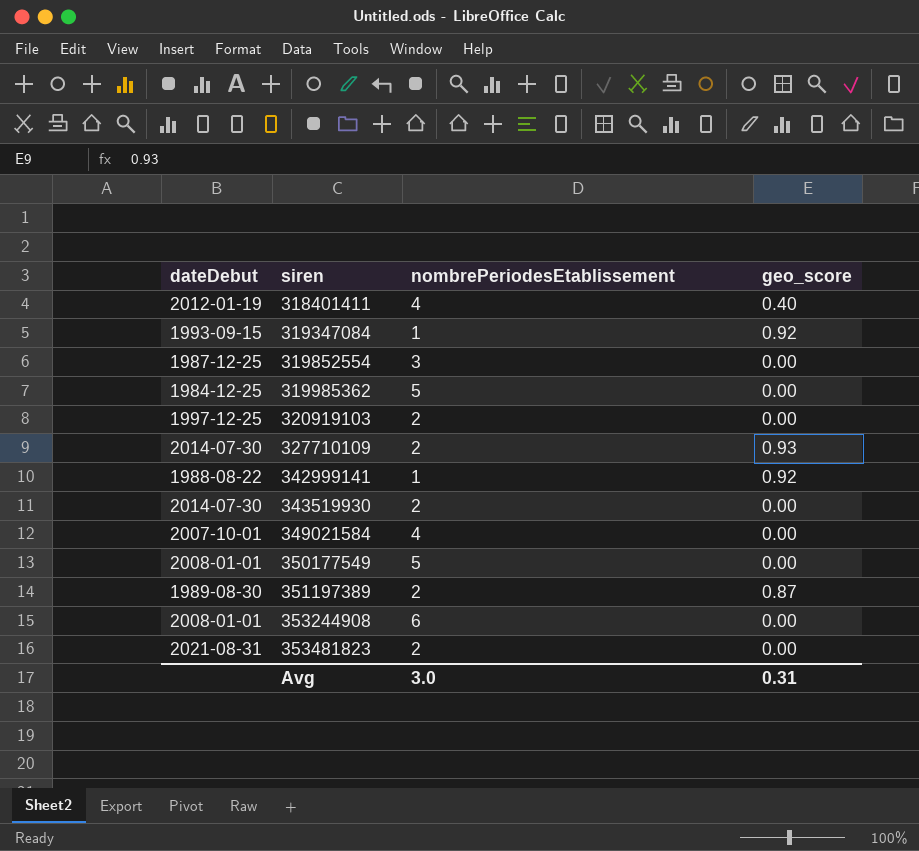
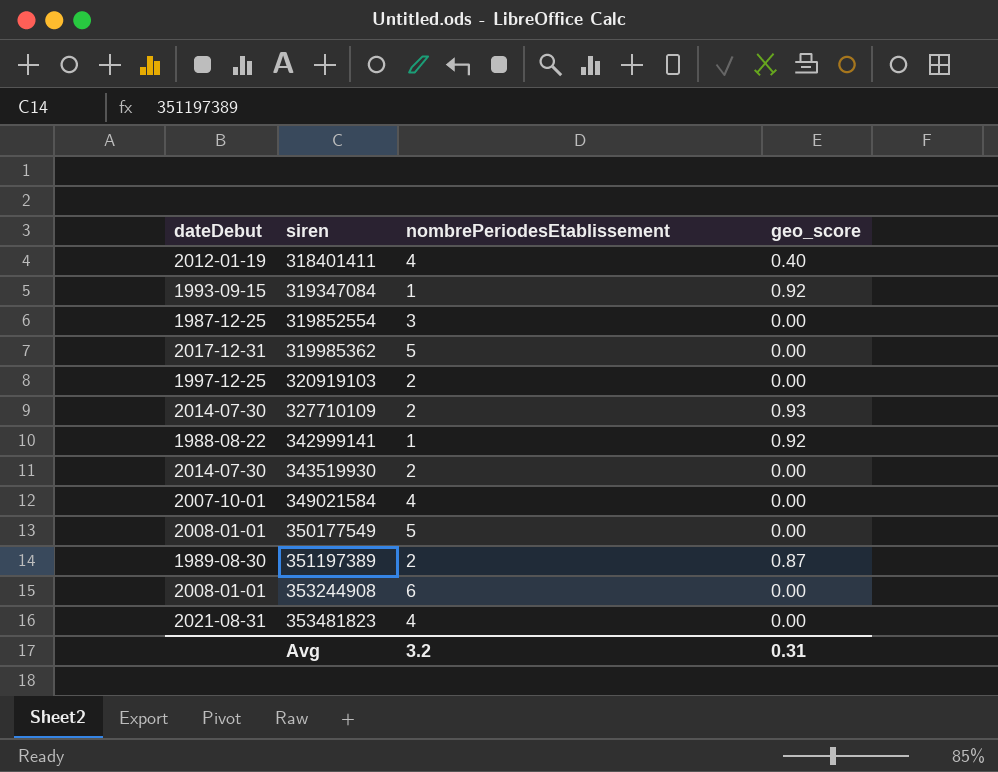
319985362 | dateDebut: 1984-12-25 -> 2017-12-31
353481823 | nombrePeriodesEtablissement: 2 -> 4
Avg | nombrePeriodesEtablissement: 3.0 -> 3.2

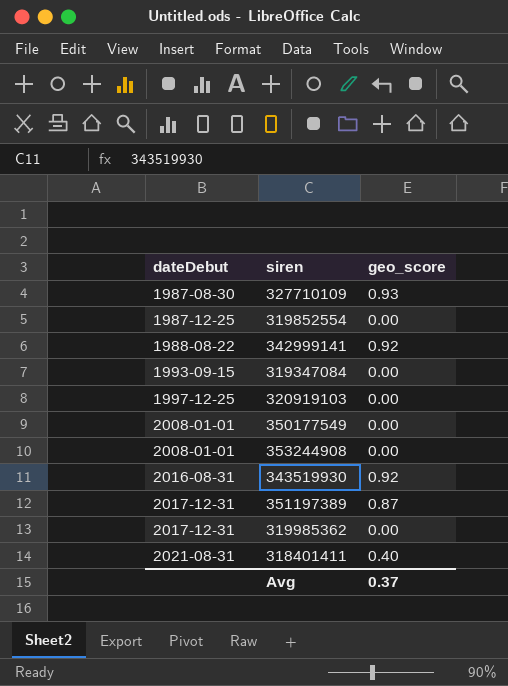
row order: siren ascending -> dateDebut ascending
column nombrePeriodesEtablissement | position: 3 -> none
row 349021584: 2007-10-01 | 4 | 0.00 -> none
row 353481823: 2021-08-31 | 4 | 0.00 -> none
327710109 | dateDebut: 2014-07-30 -> 1987-08-30
319347084 | geo_score: 0.92 -> 0.00
343519930 | dateDebut: 2014-07-30 -> 2016-08-31
343519930 | geo_score: 0.00 -> 0.92
351197389 | dateDebut: 1989-08-30 -> 2017-12-31
318401411 | dateDebut: 2012-01-19 -> 2021-08-31
Avg | geo_score: 0.31 -> 0.37

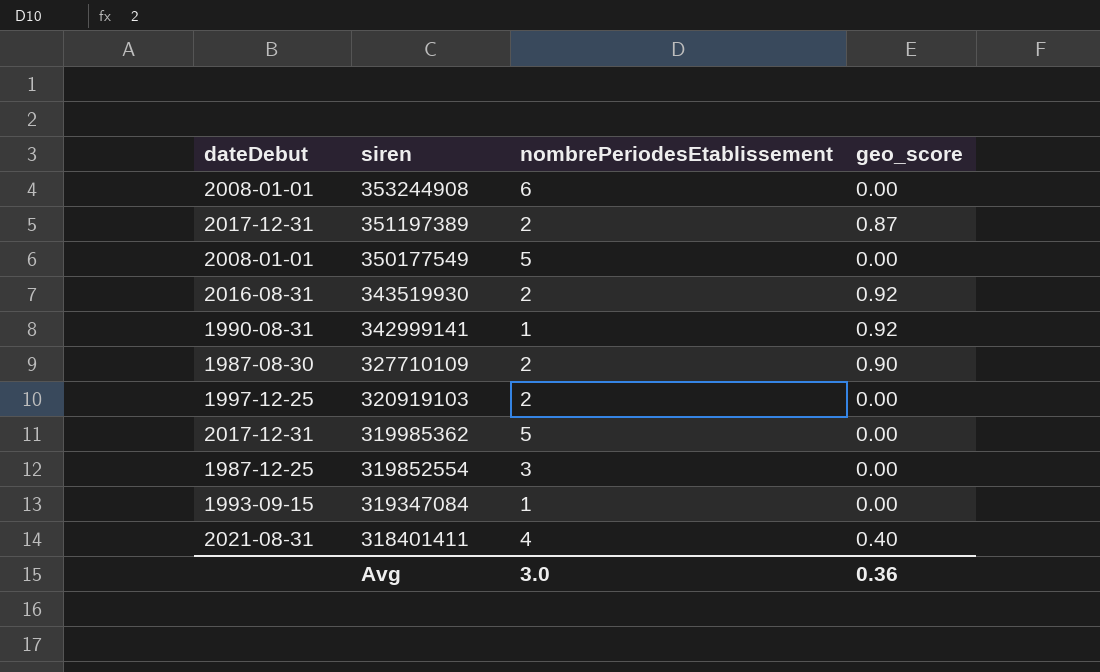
row order: dateDebut ascending -> siren descending
column nombrePeriodesEtablissement | position: none -> 3
342999141 | dateDebut: 1988-08-22 -> 1990-08-31
327710109 | geo_score: 0.93 -> 0.90
Avg | geo_score: 0.37 -> 0.36

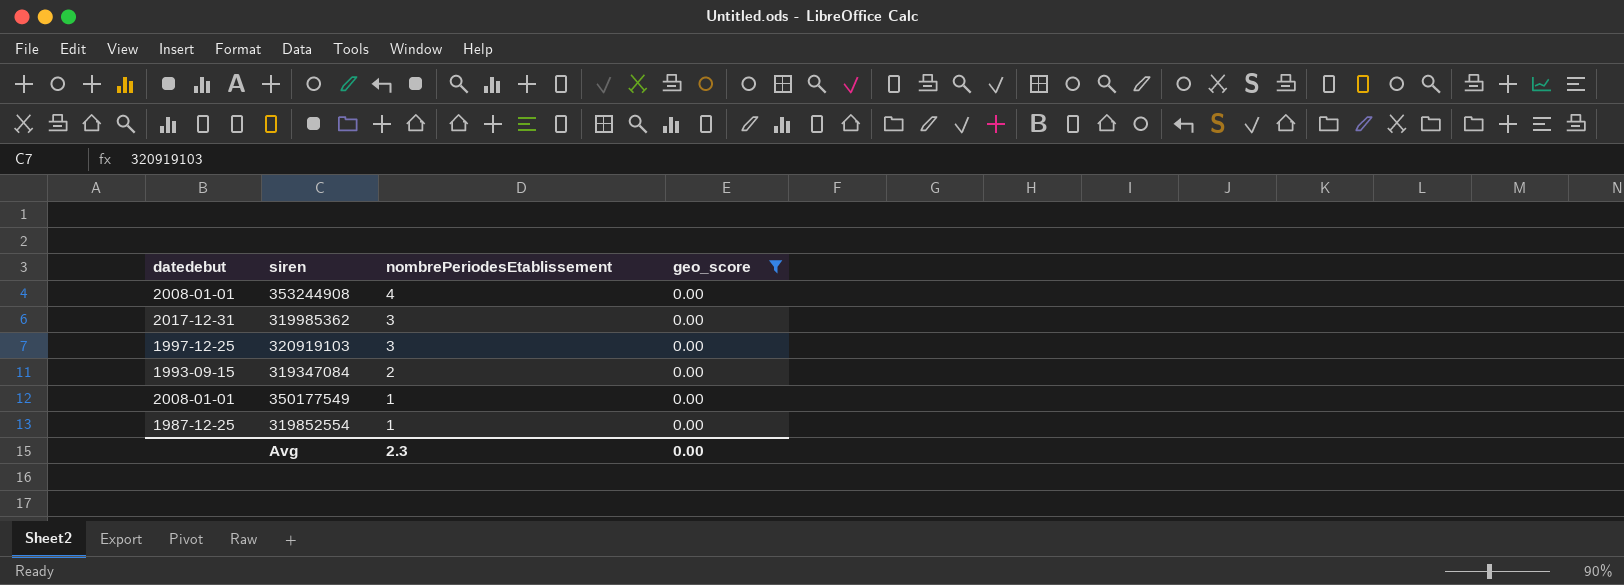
filter: none -> geo_score = 0.00
row order: siren descending -> nombrePeriodesEtablissement descending
column name: dateDebut -> datedebut
353244908 | nombrePeriodesEtablissement: 6 -> 4
319985362 | nombrePeriodesEtablissement: 5 -> 3
320919103 | nombrePeriodesEtablissement: 2 -> 3
319347084 | nombrePeriodesEtablissement: 1 -> 2
350177549 | nombrePeriodesEtablissement: 5 -> 1
319852554 | nombrePeriodesEtablissement: 3 -> 1
Avg | nombrePeriodesEtablissement: 3.0 -> 2.3
Avg | geo_score: 0.36 -> 0.00

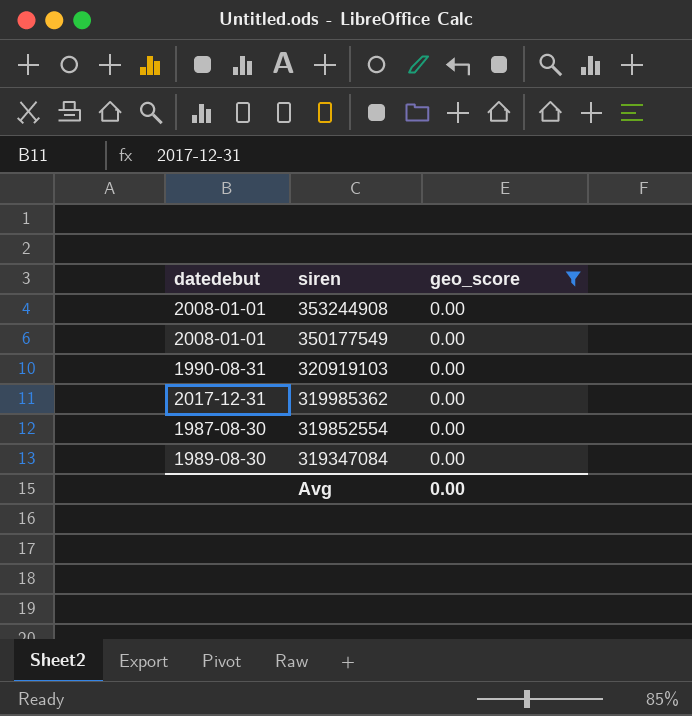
row order: nombrePeriodesEtablissement descending -> siren descending
column nombrePeriodesEtablissement | position: 3 -> none
320919103 | datedebut: 1997-12-25 -> 1990-08-31
319852554 | datedebut: 1987-12-25 -> 1987-08-30
319347084 | datedebut: 1993-09-15 -> 1989-08-30

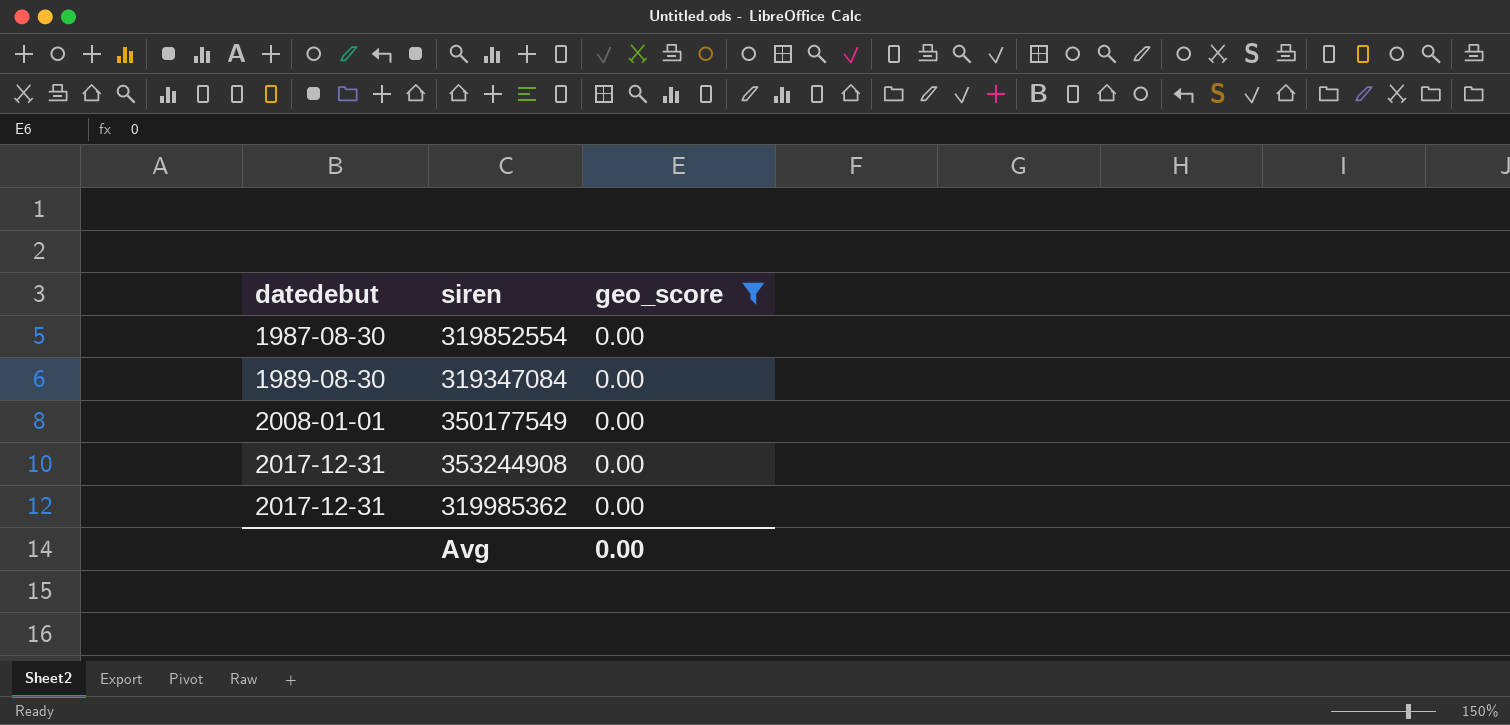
row order: siren descending -> datedebut ascending
row 320919103: 1990-08-31 | 0.00 -> none
353244908 | datedebut: 2008-01-01 -> 2017-12-31

